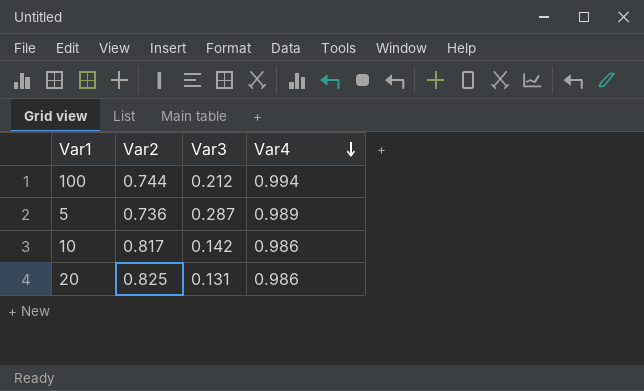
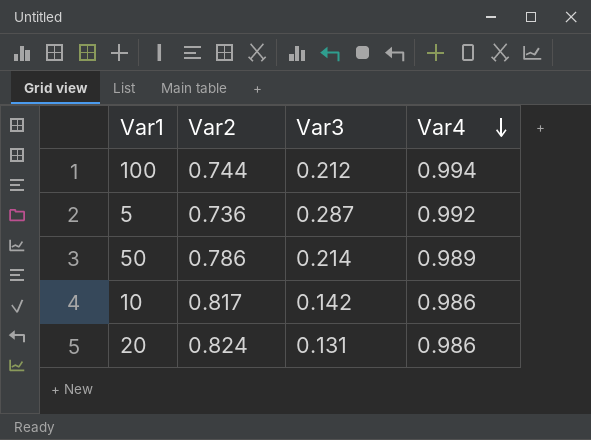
5 | Var4: 0.989 -> 0.992
row 50: none -> 0.786 | 0.214 | 0.989
20 | Var2: 0.825 -> 0.824

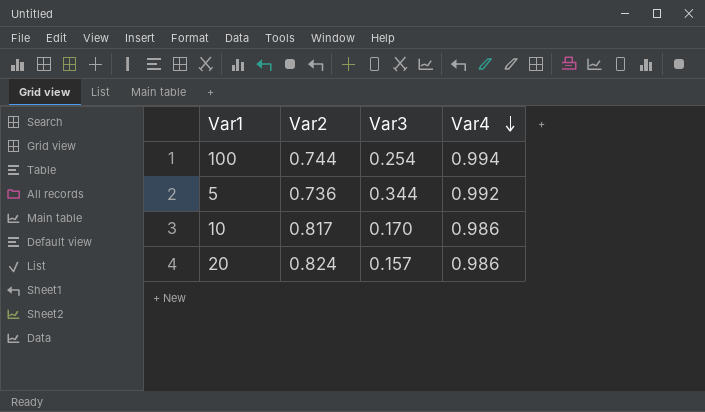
row 50: 0.786 | 0.214 | 0.989 -> none
100 | Var3: 0.212 -> 0.254
5 | Var3: 0.287 -> 0.344
10 | Var3: 0.142 -> 0.170
20 | Var3: 0.131 -> 0.157

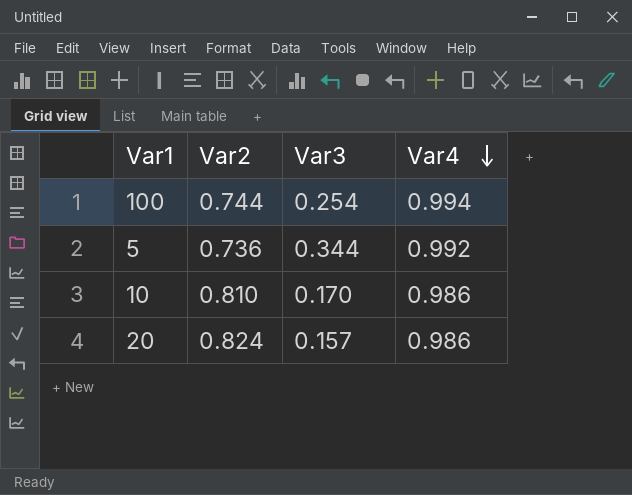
10 | Var2: 0.817 -> 0.810

